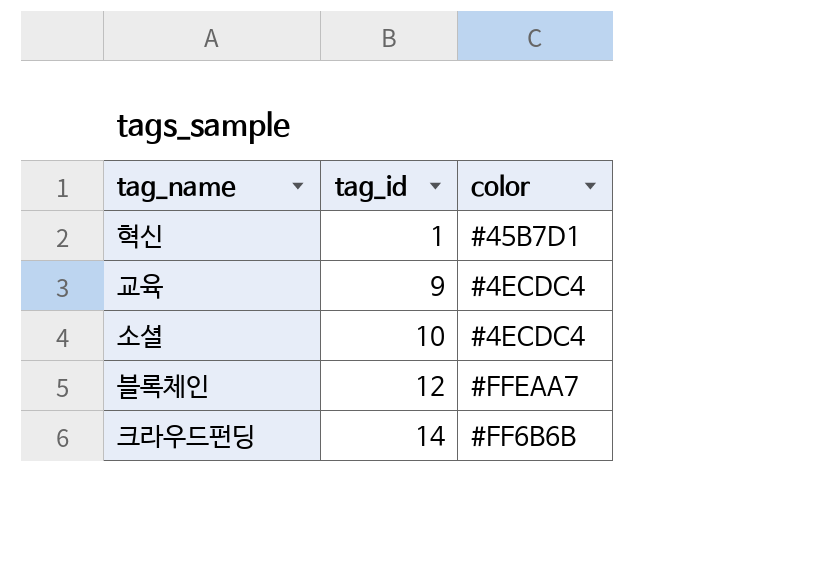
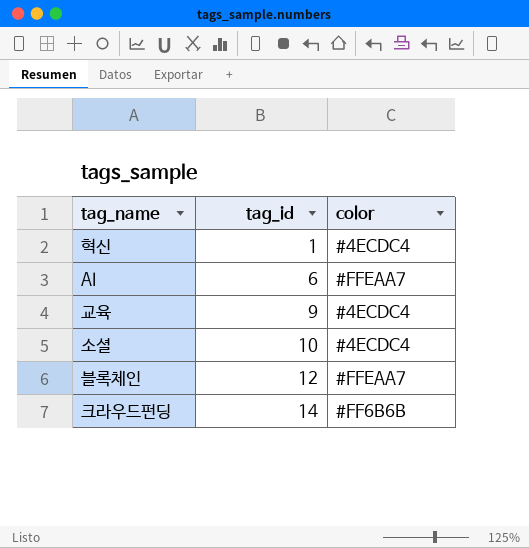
혁신 | color: #45B7D1 -> #4ECDC4
row AI: none -> 6 | #FFEAA7

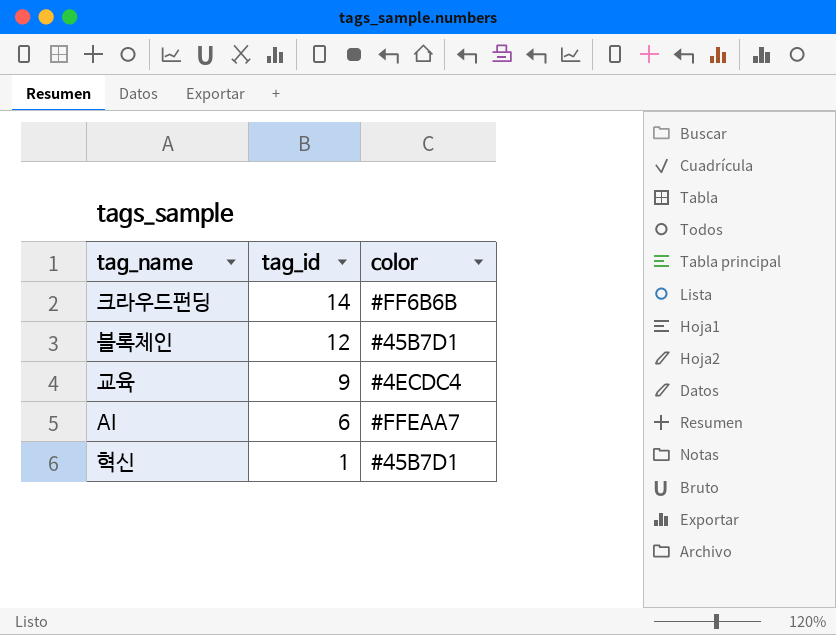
row order: tag_id ascending -> tag_id descending
row 소셜: 10 | #4ECDC4 -> none
블록체인 | color: #FFEAA7 -> #45B7D1
혁신 | color: #4ECDC4 -> #45B7D1

